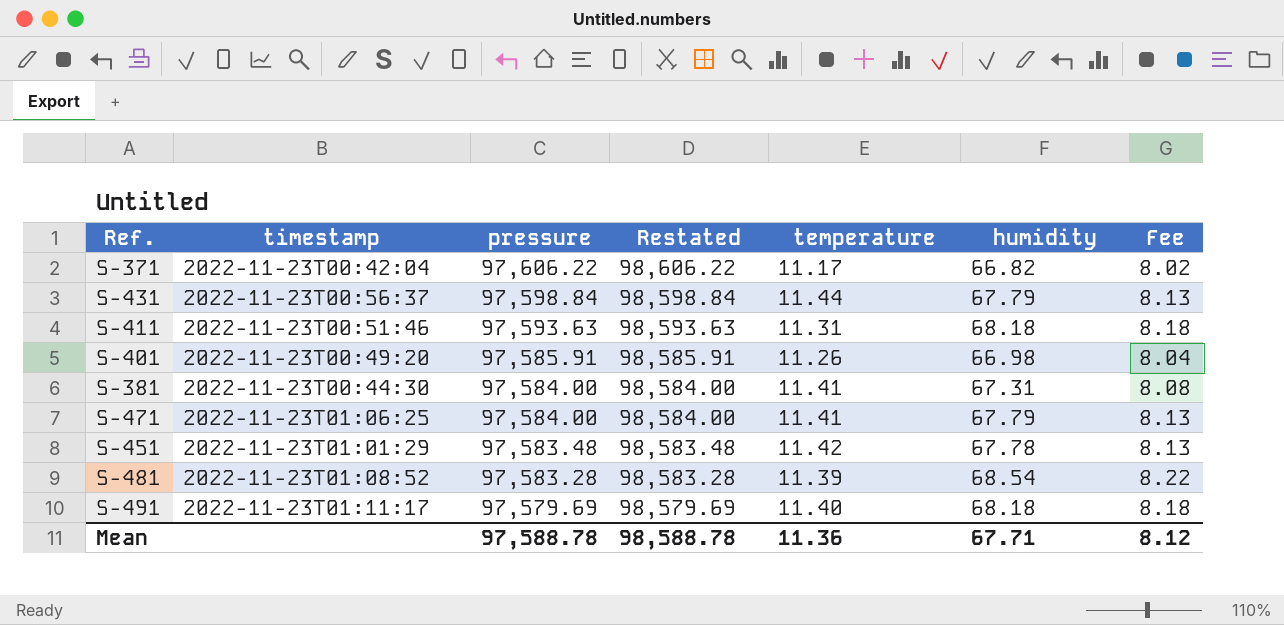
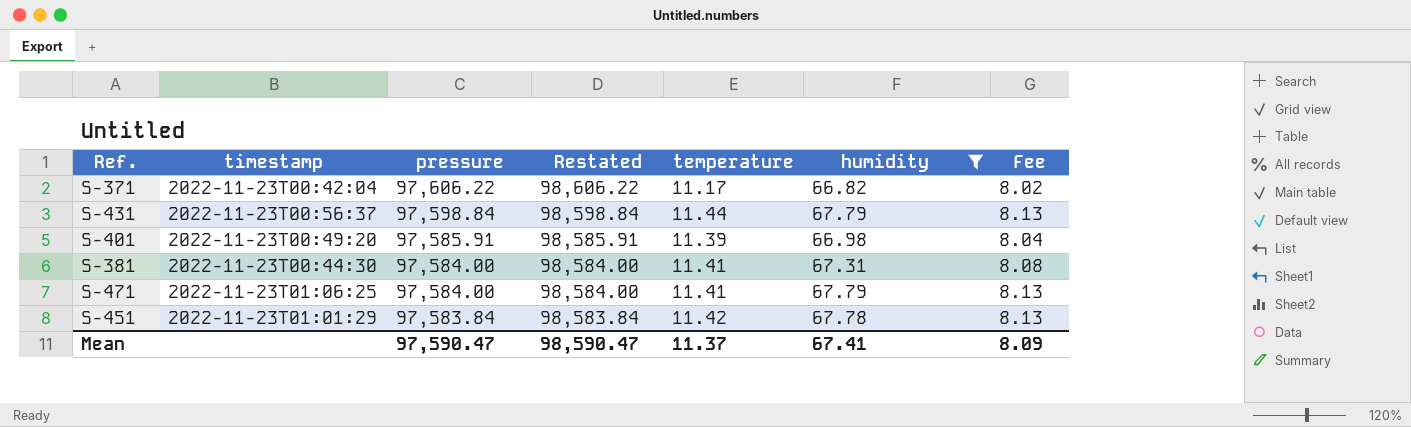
filter: none -> humidity <= 67.79
S-401 | temperature: 11.26 -> 11.39
S-451 | pressure: 97,583.48 -> 97,583.84
S-451 | Restated: 98,583.48 -> 98,583.84
Mean | pressure: 97,588.78 -> 97,590.47
Mean | Restated: 98,588.78 -> 98,590.47
Mean | temperature: 11.36 -> 11.37
Mean | humidity: 67.71 -> 67.41
Mean | Fee: 8.12 -> 8.09

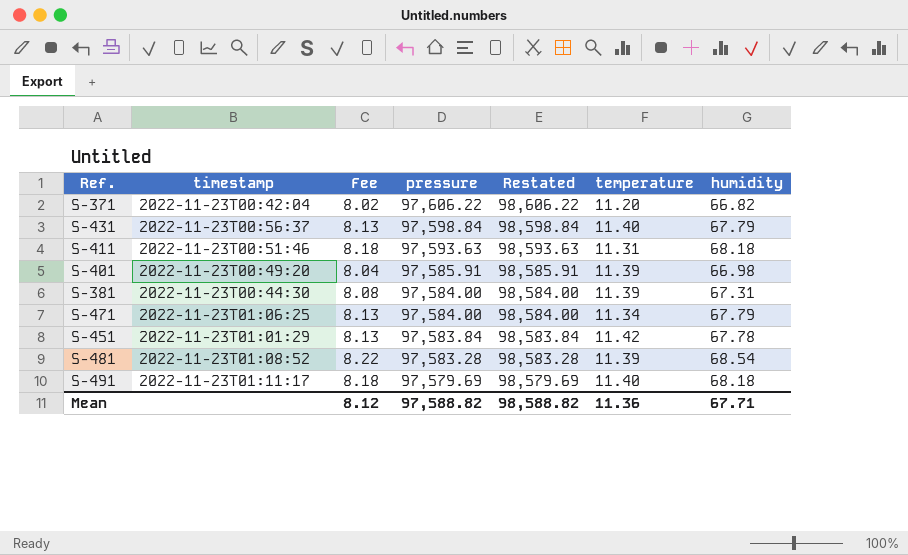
filter: humidity <= 67.79 -> none
column Fee | position: 7 -> 3
S-371 | temperature: 11.17 -> 11.20
S-431 | temperature: 11.44 -> 11.40
S-381 | temperature: 11.41 -> 11.39
S-471 | temperature: 11.41 -> 11.34
Mean | Fee: 8.09 -> 8.12
Mean | pressure: 97,590.47 -> 97,588.82
Mean | Restated: 98,590.47 -> 98,588.82
Mean | temperature: 11.37 -> 11.36
Mean | humidity: 67.41 -> 67.71

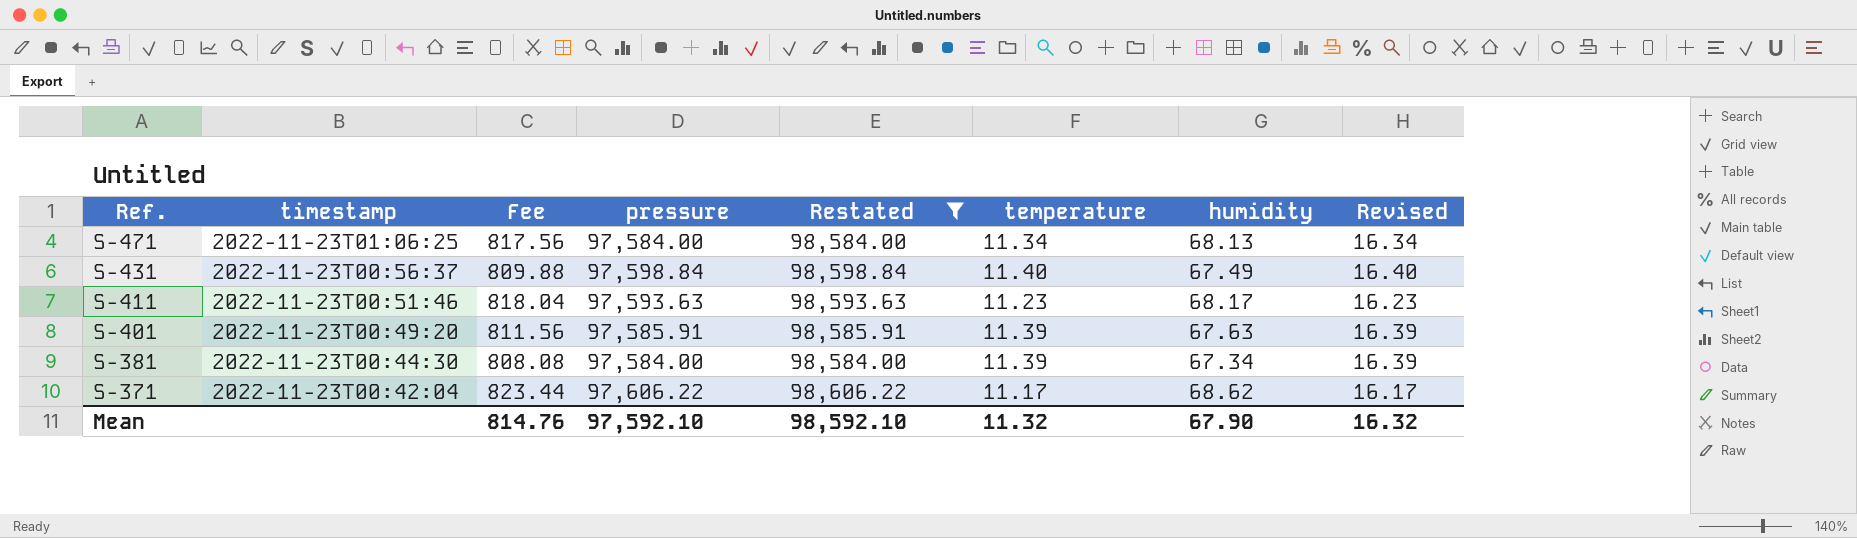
filter: none -> Restated >= 98,584.00
row order: pressure descending -> Ref. descending
column Fee | formula: [humidity] * 0.12 -> [humidity] * 12
column Revised | formula: none -> [temperature] + 5
S-471 | humidity: 67.79 -> 68.13
S-431 | humidity: 67.79 -> 67.49
S-411 | temperature: 11.31 -> 11.23
S-411 | humidity: 68.18 -> 68.17
S-401 | humidity: 66.98 -> 67.63
S-381 | humidity: 67.31 -> 67.34
S-371 | temperature: 11.20 -> 11.17
S-371 | humidity: 66.82 -> 68.62
Mean | Fee: 8.12 -> 814.76
Mean | pressure: 97,588.82 -> 97,592.10
Mean | Restated: 98,588.82 -> 98,592.10
Mean | temperature: 11.36 -> 11.32
Mean | humidity: 67.71 -> 67.90

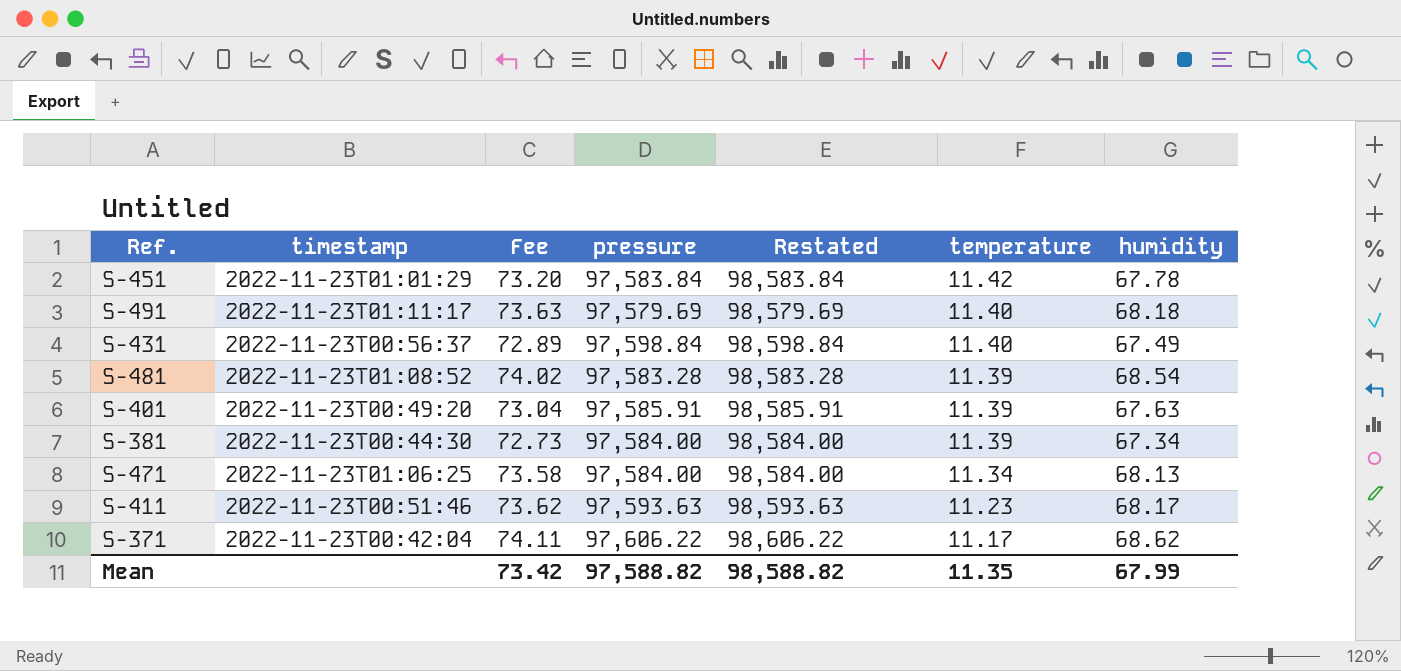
filter: Restated >= 98,584.00 -> none
row order: Ref. descending -> temperature descending
column Revised | formula: [temperature] + 5 -> none
column Fee | formula: [humidity] * 12 -> [humidity] * 1.08
Mean | Fee: 814.76 -> 73.42
Mean | pressure: 97,592.10 -> 97,588.82
Mean | Restated: 98,592.10 -> 98,588.82
Mean | temperature: 11.32 -> 11.35
Mean | humidity: 67.90 -> 67.99

